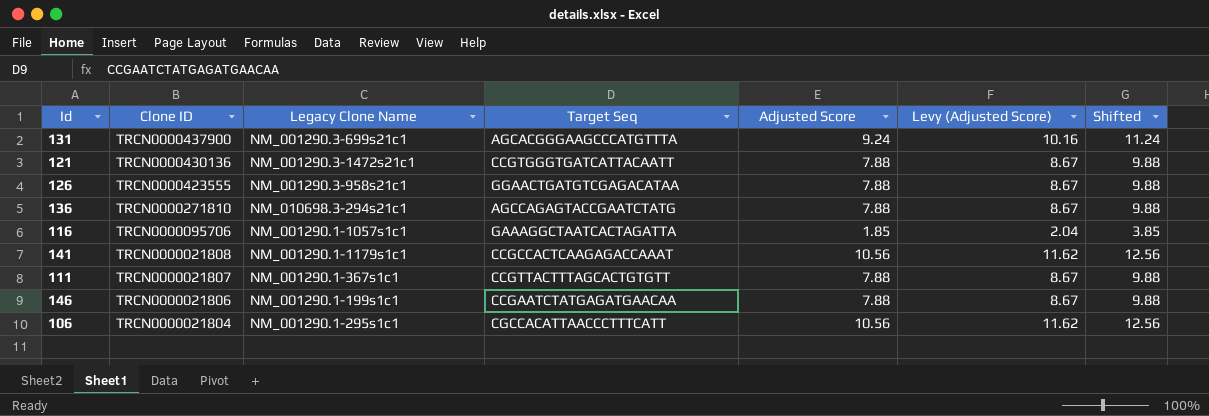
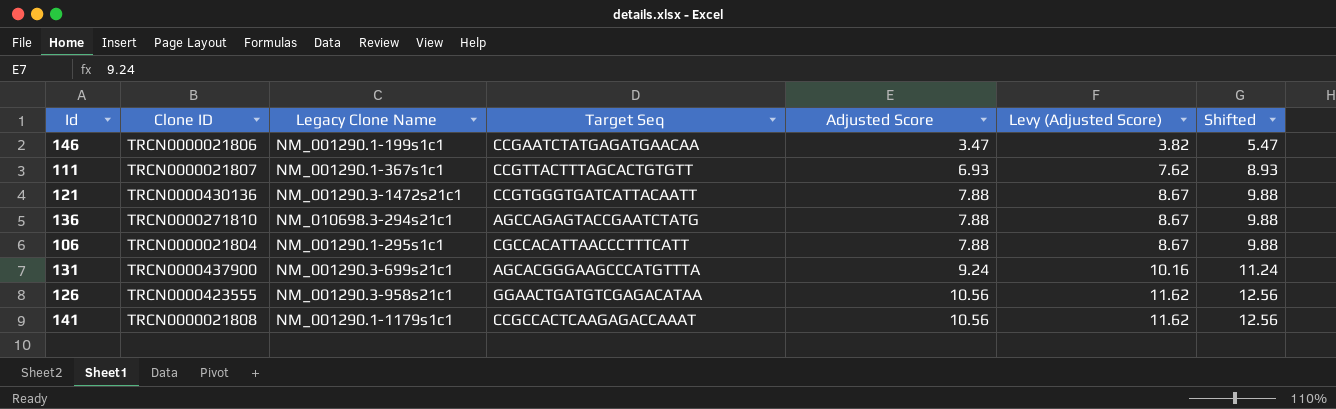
row order: Clone ID descending -> Adjusted Score ascending
row 116: TRCN0000095706 | NM_001290.1-1057s1c1 | GAAAGGCTAATCACTAGATTA | 1.85 | 2.04 | 3.85 -> none
146 | Adjusted Score: 7.88 -> 3.47
146 | Levy (Adjusted Score): 8.67 -> 3.82
146 | Shifted: 9.88 -> 5.47
111 | Adjusted Score: 7.88 -> 6.93
111 | Levy (Adjusted Score): 8.67 -> 7.62
111 | Shifted: 9.88 -> 8.93
106 | Adjusted Score: 10.56 -> 7.88
106 | Levy (Adjusted Score): 11.62 -> 8.67
106 | Shifted: 12.56 -> 9.88
126 | Adjusted Score: 7.88 -> 10.56
126 | Levy (Adjusted Score): 8.67 -> 11.62
126 | Shifted: 9.88 -> 12.56

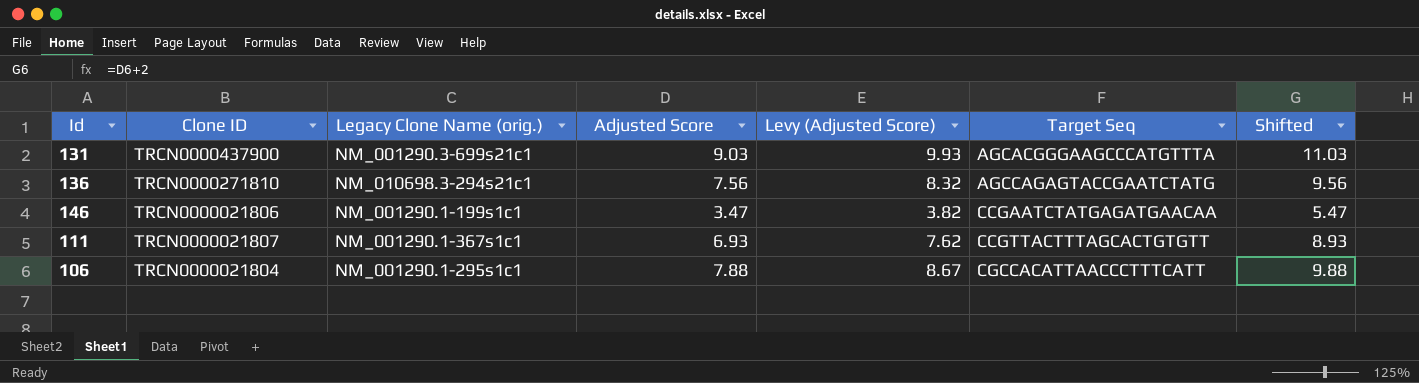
row order: Adjusted Score ascending -> Target Seq ascending
column name: Legacy Clone Name -> Legacy Clone Name (orig.)
column Target Seq | position: 4 -> 6
row 121: TRCN0000430136 | NM_001290.3-1472s21c1 | CCGTGGGTGATCATTACAATT | 7.88 | 8.67 | 9.88 -> none
row 126: TRCN0000423555 | NM_001290.3-958s21c1 | GGAACTGATGTCGAGACATAA | 10.56 | 11.62 | 12.56 -> none
row 141: TRCN0000021808 | NM_001290.1-1179s1c1 | CCGCCACTCAAGAGACCAAAT | 10.56 | 11.62 | 12.56 -> none
131 | Adjusted Score: 9.24 -> 9.03
131 | Levy (Adjusted Score): 10.16 -> 9.93
131 | Shifted: 11.24 -> 11.03
136 | Adjusted Score: 7.88 -> 7.56
136 | Levy (Adjusted Score): 8.67 -> 8.32
136 | Shifted: 9.88 -> 9.56

